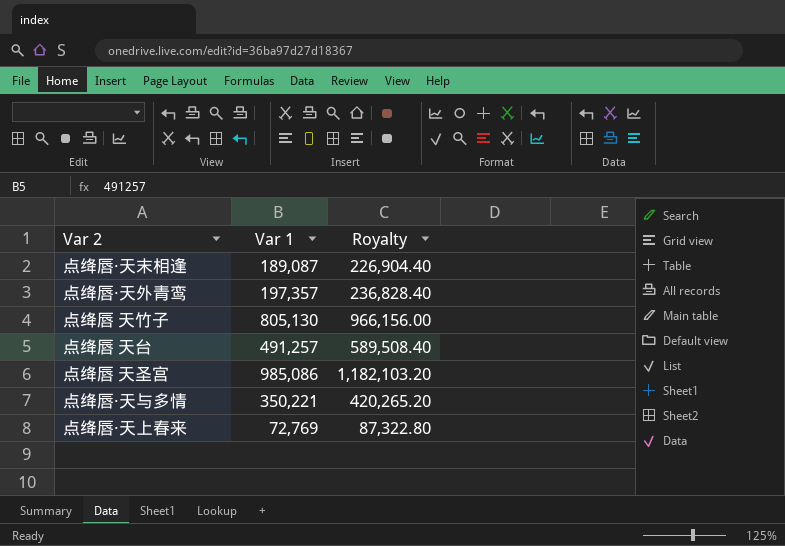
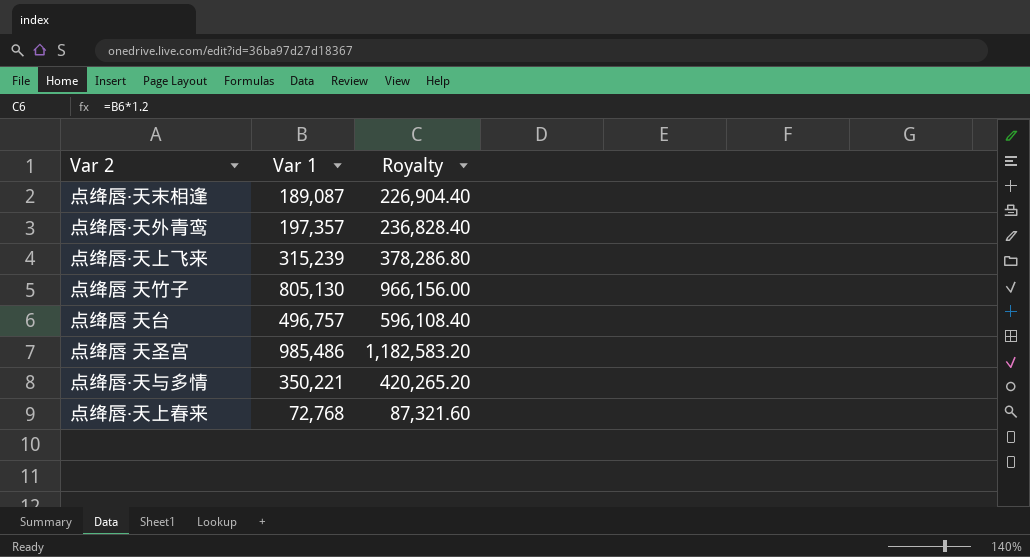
row 点绛唇·天上飞来: none -> 315,239 | 378,286.80
点绛唇 天台 | Var 1: 491,257 -> 496,757
点绛唇 天台 | Royalty: 589,508.40 -> 596,108.40
点绛唇 天圣宫 | Var 1: 985,086 -> 985,486
点绛唇 天圣宫 | Royalty: 1,182,103.20 -> 1,182,583.20
点绛唇·天上春来 | Var 1: 72,769 -> 72,768
点绛唇·天上春来 | Royalty: 87,322.80 -> 87,321.60

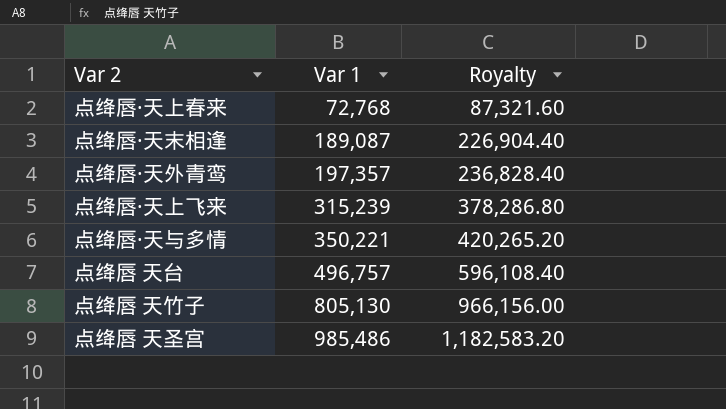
row order: none -> Var 1 ascending

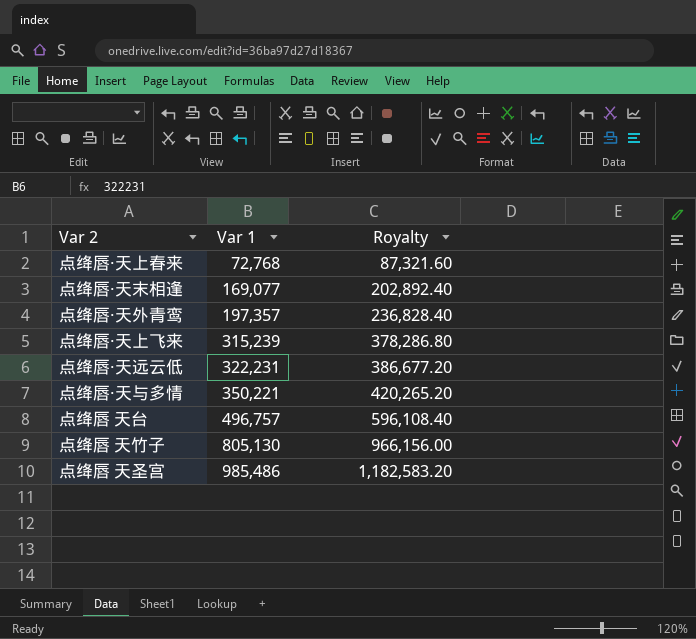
点绛唇·天末相逢 | Var 1: 189,087 -> 169,077
点绛唇·天末相逢 | Royalty: 226,904.40 -> 202,892.40
row 点绛唇·天远云低: none -> 322,231 | 386,677.20

